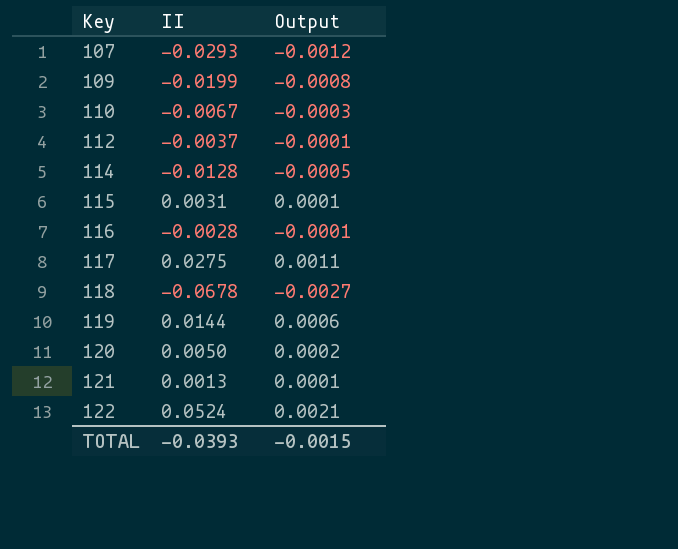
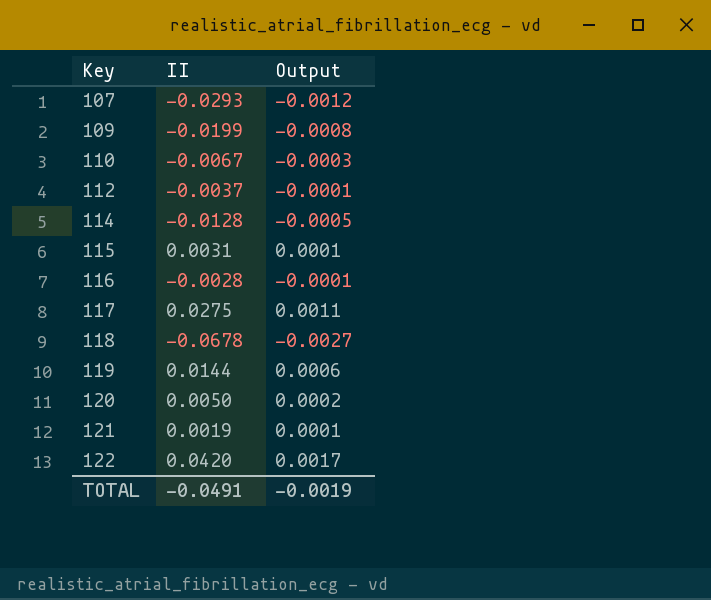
121 | II: 0.0013 -> 0.0019
122 | II: 0.0524 -> 0.0420
122 | Output: 0.0021 -> 0.0017
TOTAL | II: -0.0393 -> -0.0491
TOTAL | Output: -0.0015 -> -0.0019

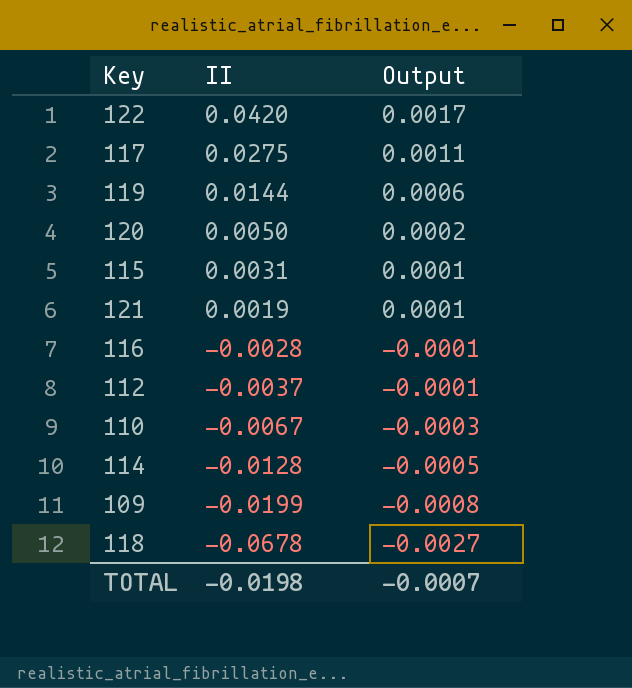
row order: Key ascending -> II descending
row 107: -0.0293 | -0.0012 -> none
TOTAL | II: -0.0491 -> -0.0198
TOTAL | Output: -0.0019 -> -0.0007

